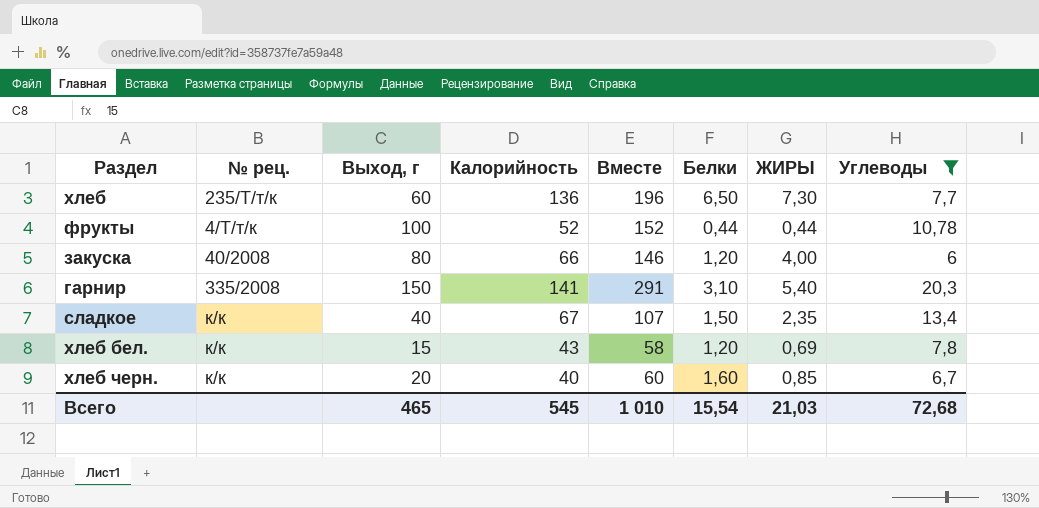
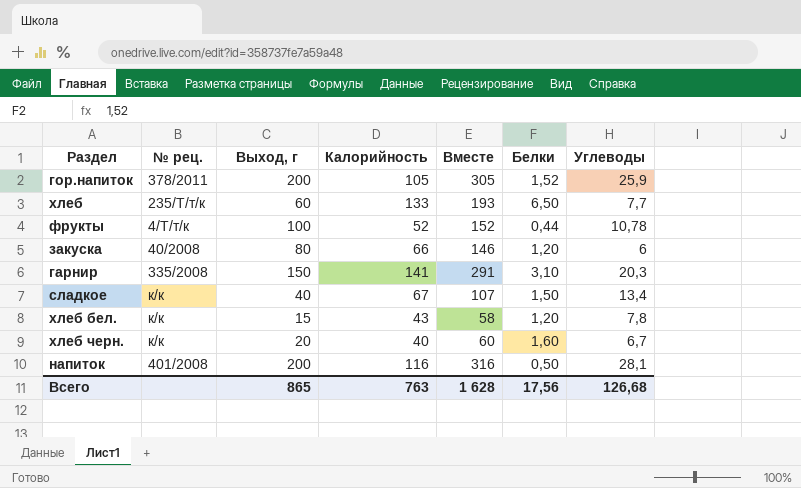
filter: Углеводы <= 20,3 -> none
column ЖИРЫ | position: 7 -> none
хлеб | Калорийность: 136 -> 133
хлеб | Вместе: 196 -> 193
Всего | Выход, г: 465 -> 865
Всего | Калорийность: 545 -> 763
Всего | Вместе: 1 010 -> 1 628
Всего | Белки: 15,54 -> 17,56
Всего | Углеводы: 72,68 -> 126,68

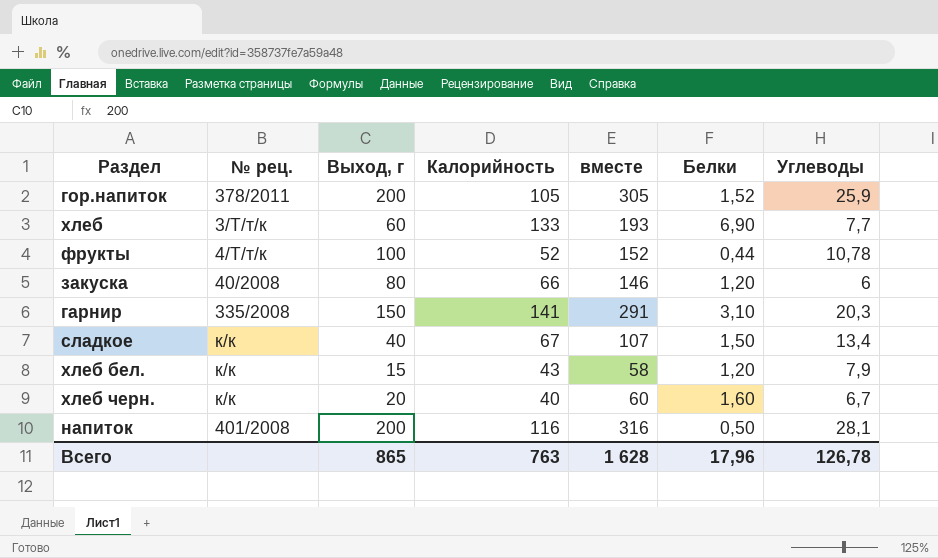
column name: Вместе -> вместе
хлеб | № рец.: 235/Т/т/к -> 3/Т/т/к
хлеб | Белки: 6,50 -> 6,90
хлеб бел. | Углеводы: 7,8 -> 7,9
Всего | Белки: 17,56 -> 17,96
Всего | Углеводы: 126,68 -> 126,78

